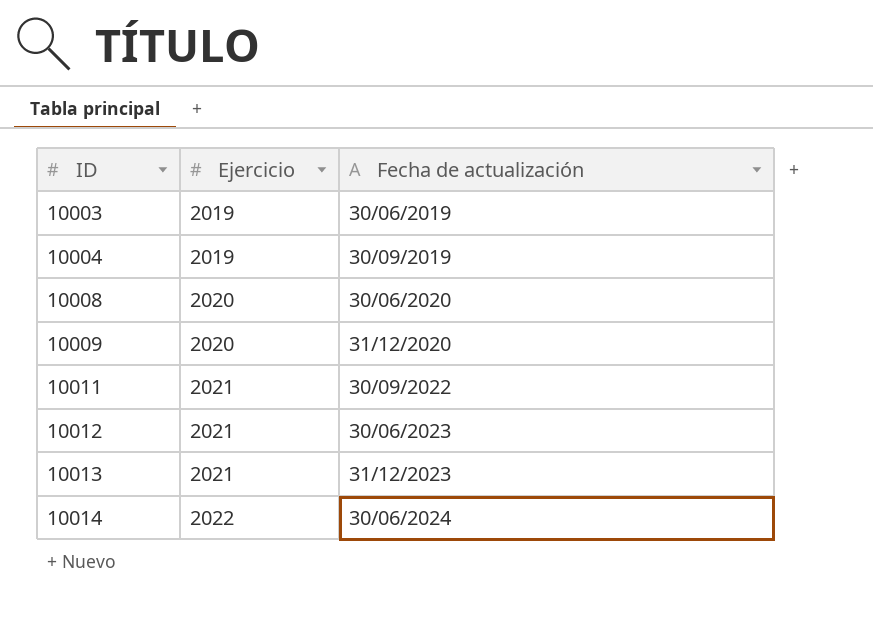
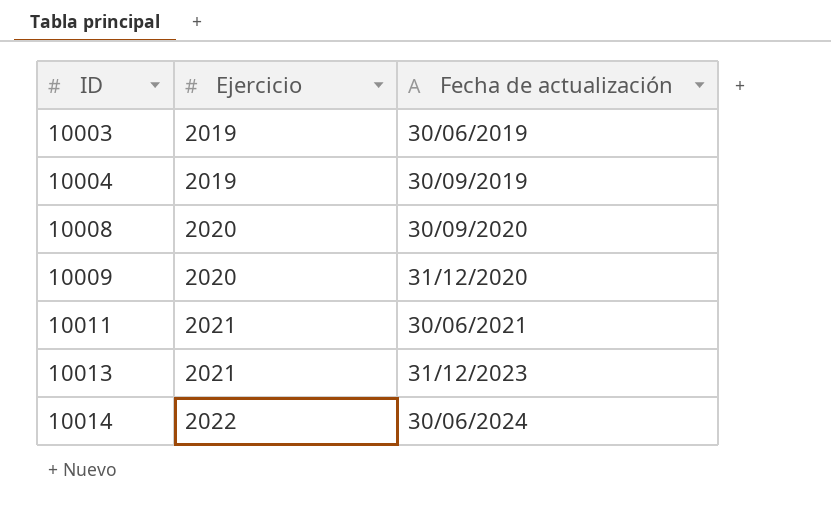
row 10012: 2021 | 30/06/2023 -> none
10008 | Fecha de actualización: 30/06/2020 -> 30/09/2020
10011 | Fecha de actualización: 30/09/2022 -> 30/06/2021

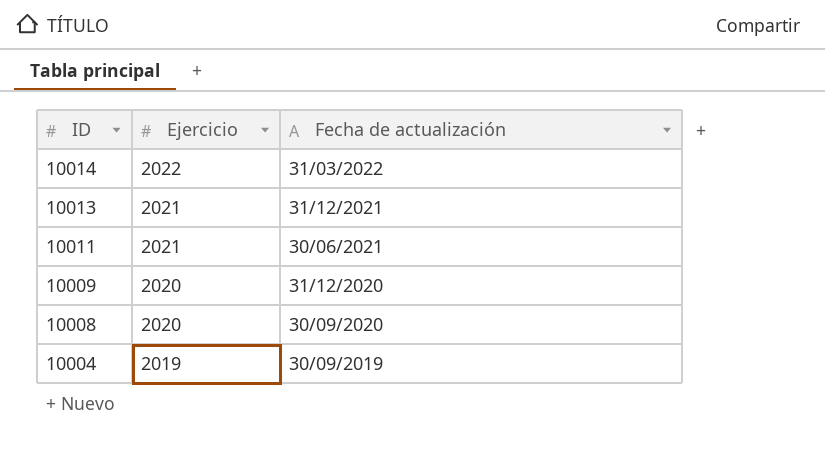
row order: ID ascending -> ID descending
row 10003: 2019 | 30/06/2019 -> none
10014 | Fecha de actualización: 30/06/2024 -> 31/03/2022
10013 | Fecha de actualización: 31/12/2023 -> 31/12/2021

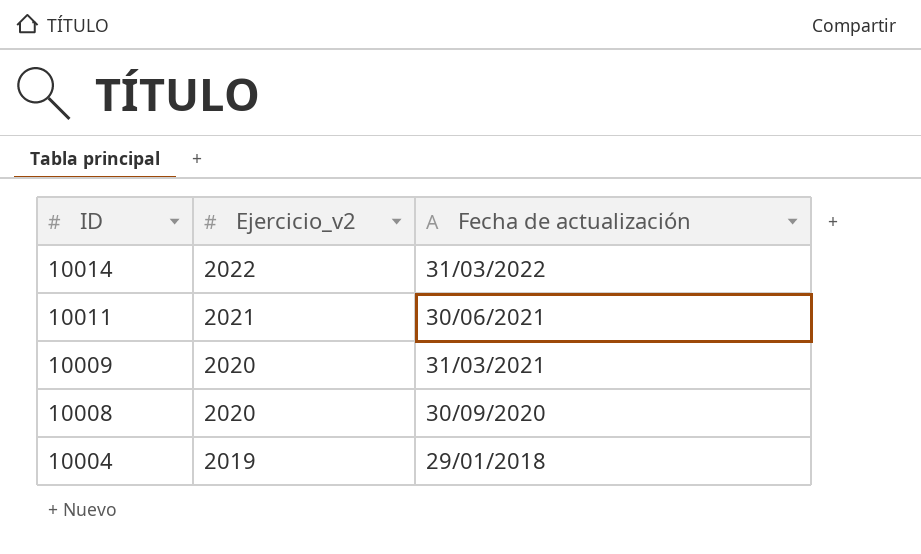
column name: Ejercicio -> Ejercicio_v2
row 10013: 2021 | 31/12/2021 -> none
10009 | Fecha de actualización: 31/12/2020 -> 31/03/2021
10004 | Fecha de actualización: 30/09/2019 -> 29/01/2018

